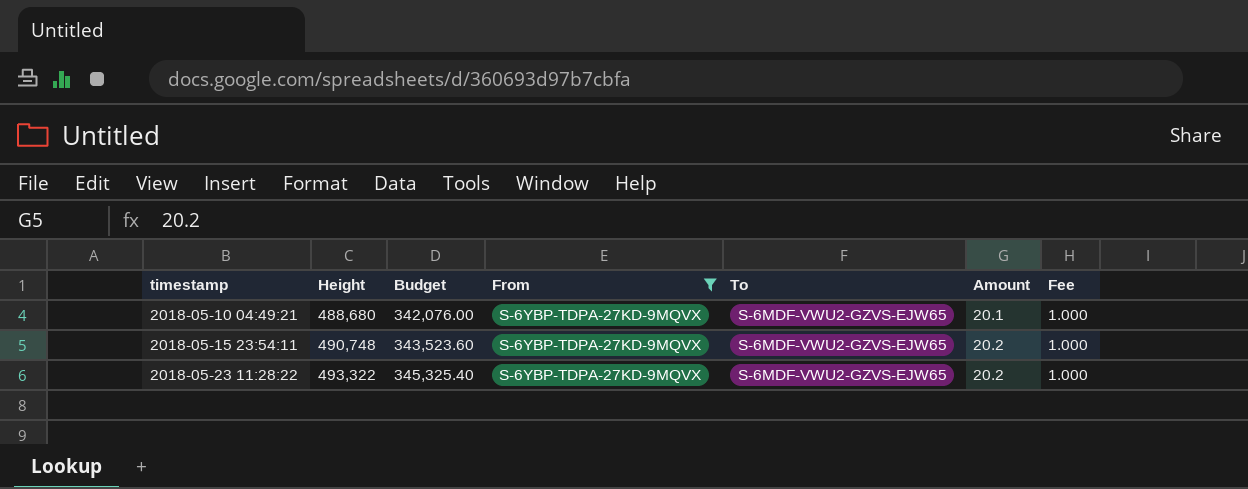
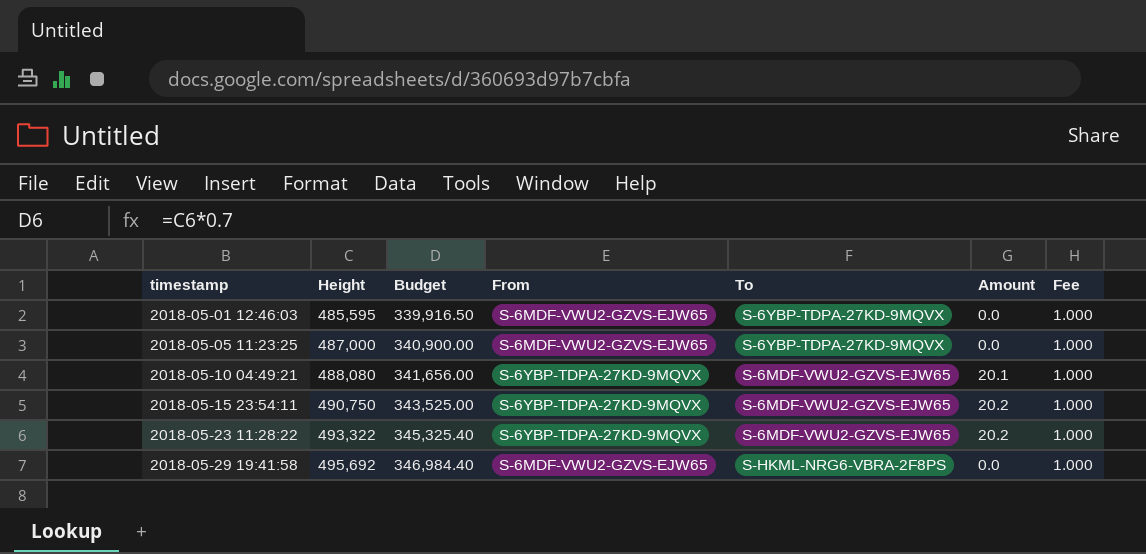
filter: From = S-6YBP-TDPA-27KD-9MQVX -> none
2018-05-10 04:49:21 | Height: 488,680 -> 488,080
2018-05-10 04:49:21 | Budget: 342,076.00 -> 341,656.00
2018-05-15 23:54:11 | Height: 490,748 -> 490,750
2018-05-15 23:54:11 | Budget: 343,523.60 -> 343,525.00

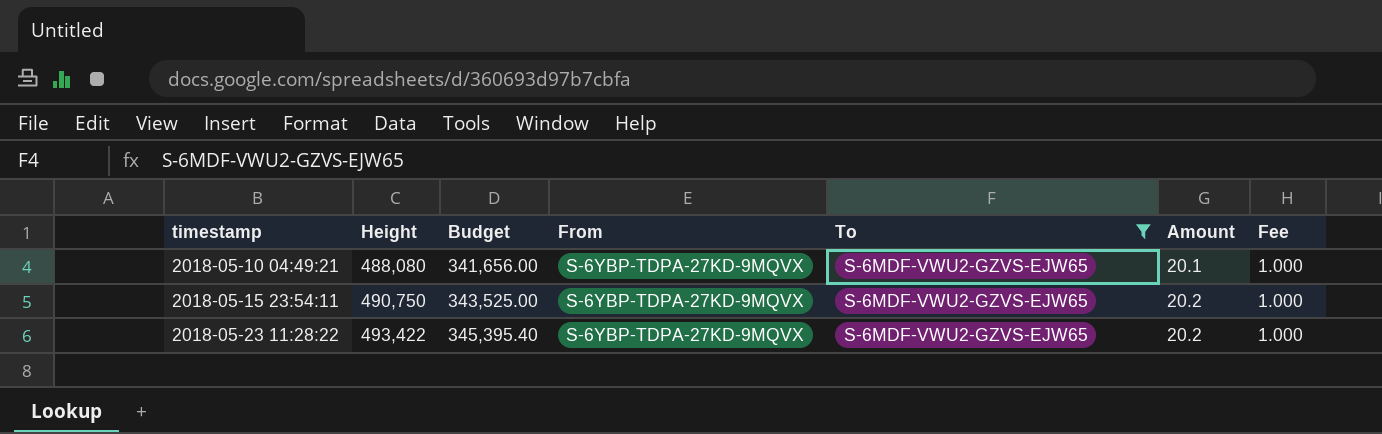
filter: none -> To = S-6MDF-VWU2-GZVS-EJW65
2018-05-23 11:28:22 | Height: 493,322 -> 493,422
2018-05-23 11:28:22 | Budget: 345,325.40 -> 345,395.40

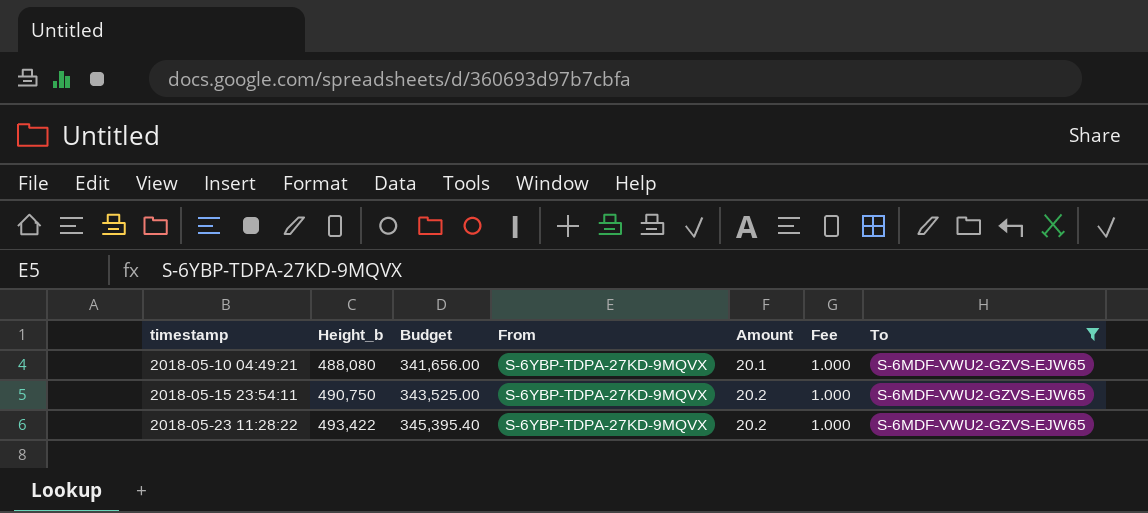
column name: Height -> Height_b
column To | position: 5 -> 7

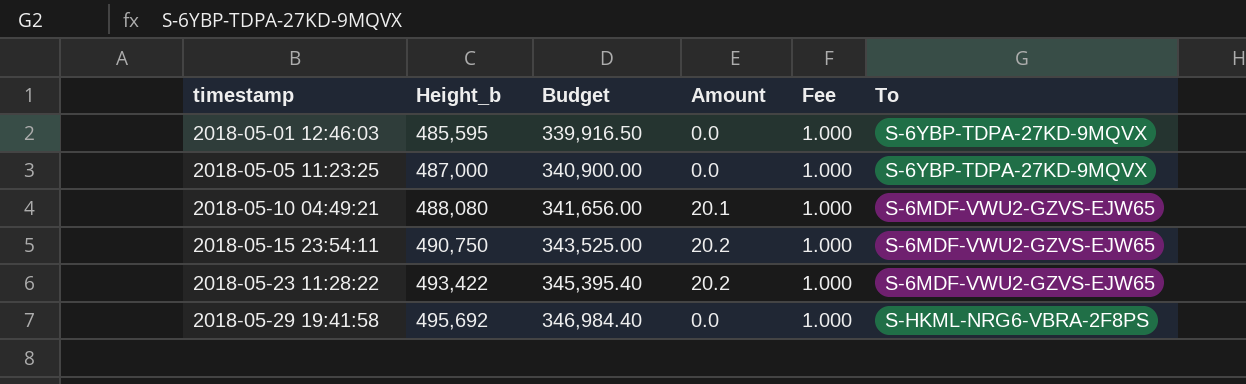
filter: To = S-6MDF-VWU2-GZVS-EJW65 -> none
column From | position: 4 -> none

